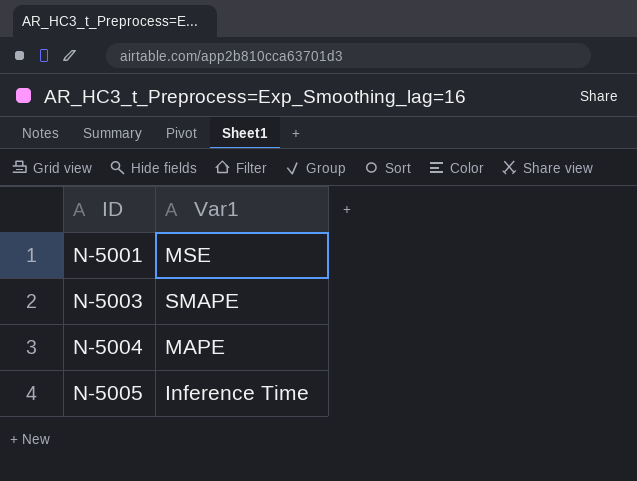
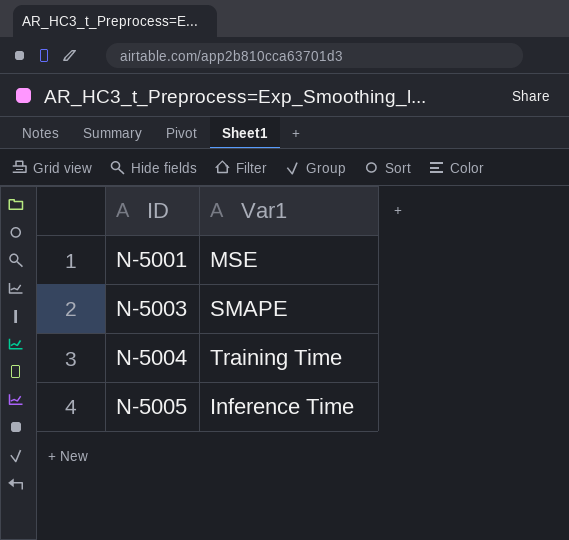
N-5004 | Var1: MAPE -> Training Time

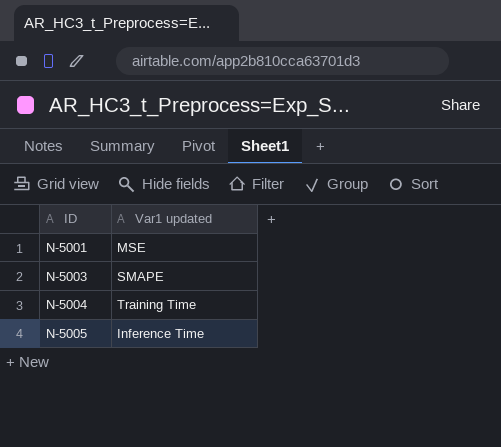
column name: Var1 -> Var1 updated

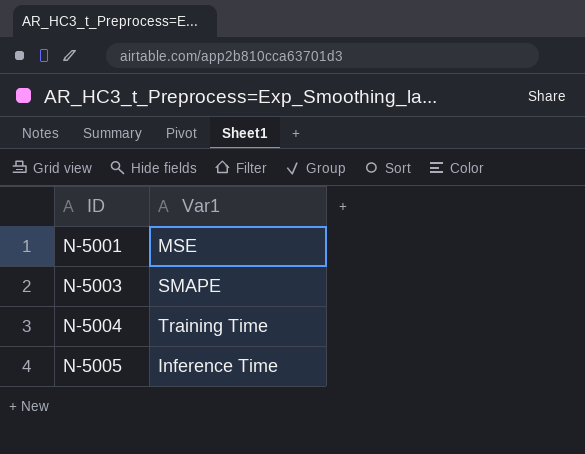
column name: Var1 updated -> Var1

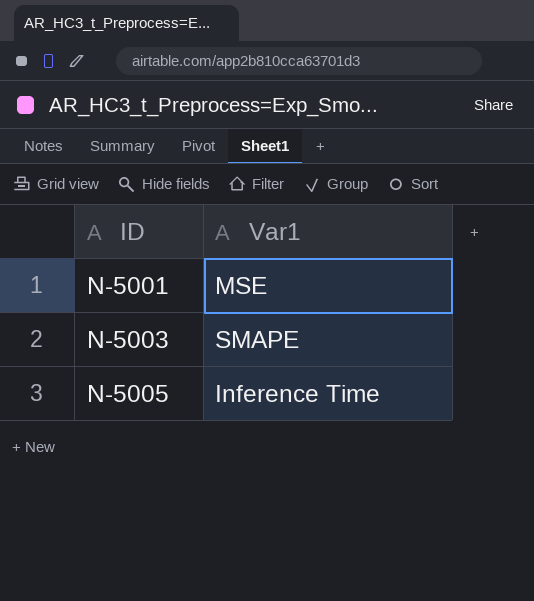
row N-5004: Training Time -> none

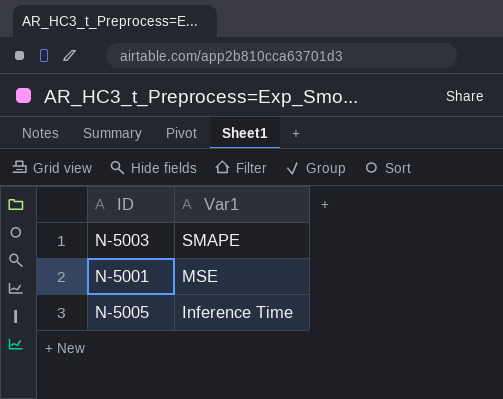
row order: ID ascending -> Var1 descending

